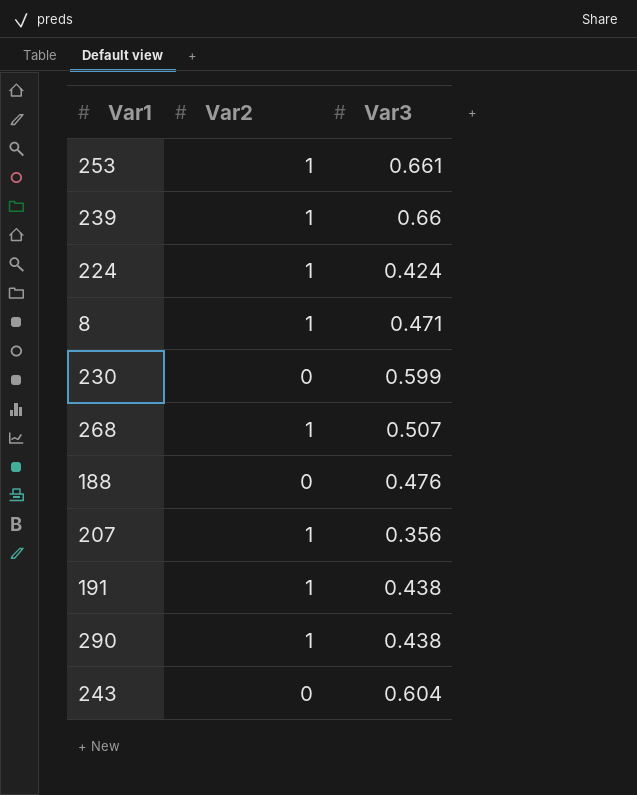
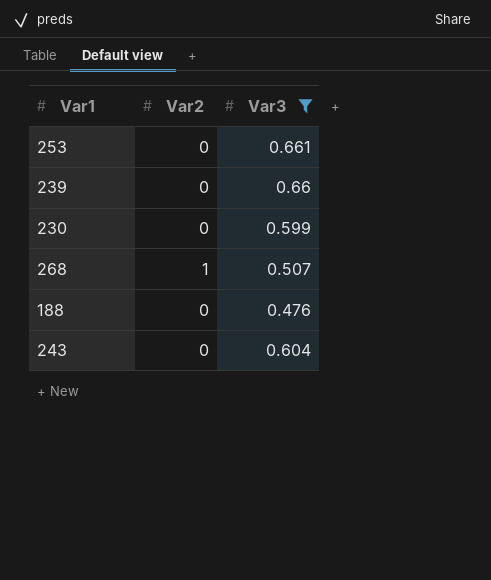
filter: none -> Var3 >= 0.476
253 | Var2: 1 -> 0
239 | Var2: 1 -> 0

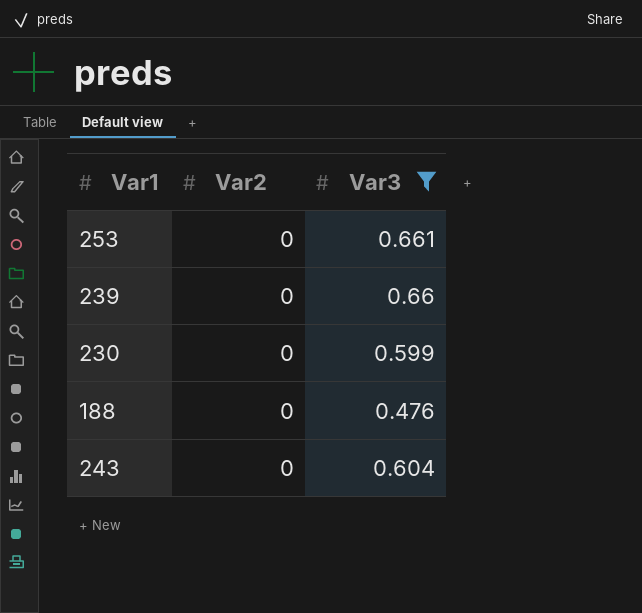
row 268: 1 | 0.507 -> none

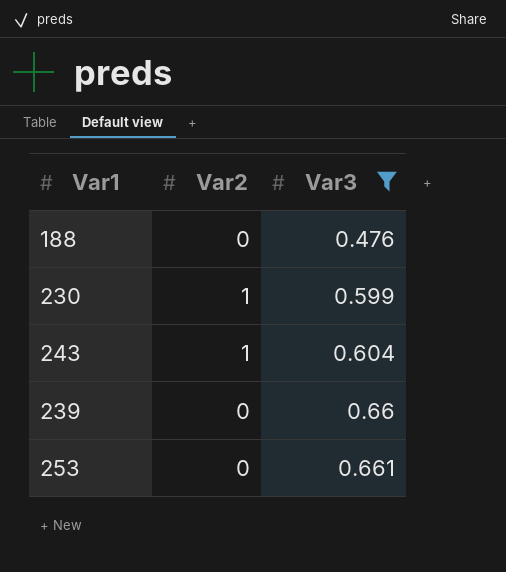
row order: none -> Var3 ascending
230 | Var2: 0 -> 1
243 | Var2: 0 -> 1

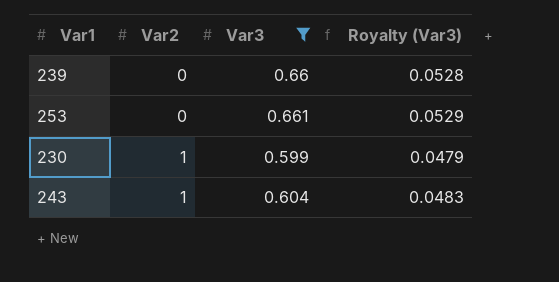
row order: Var3 ascending -> Var2 ascending
column Royalty (Var3) | formula: none -> [Var3] * 0.08
row 188: 0 | 0.476 -> none

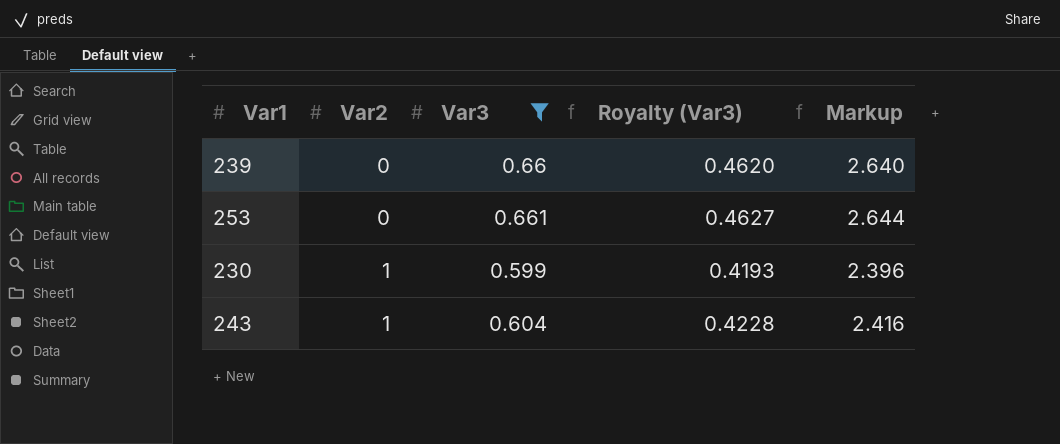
column Royalty (Var3) | formula: [Var3] * 0.08 -> [Var3] * 0.7
column Markup | formula: none -> [Var3] * 4

